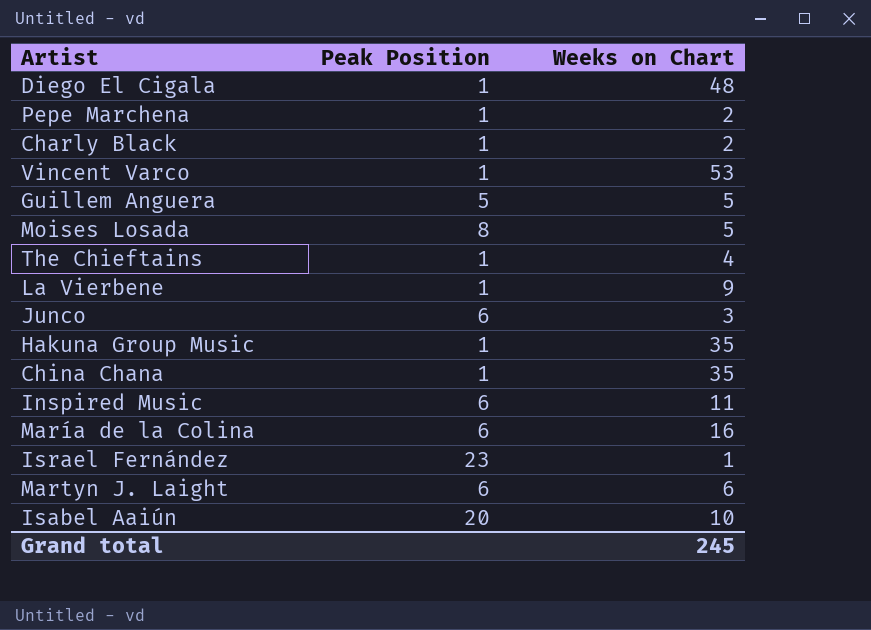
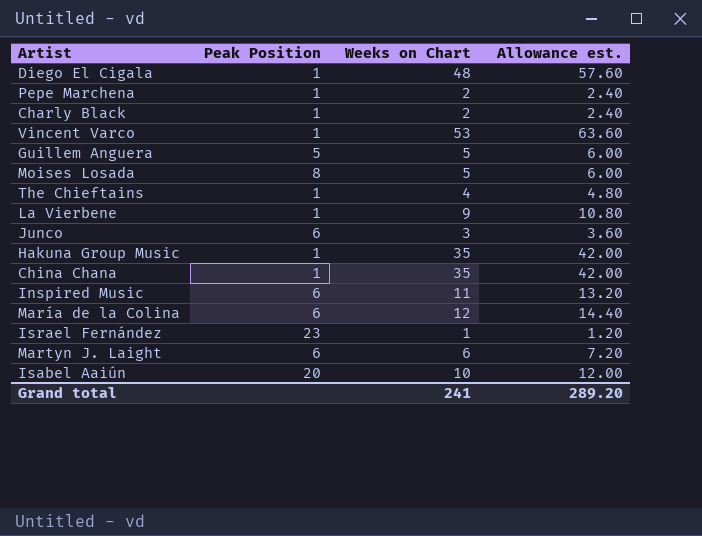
column Allowance est. | formula: none -> [Weeks on Chart] * 1.2
María de la Colina | Weeks on Chart: 16 -> 12
Grand total | Weeks on Chart: 245 -> 241

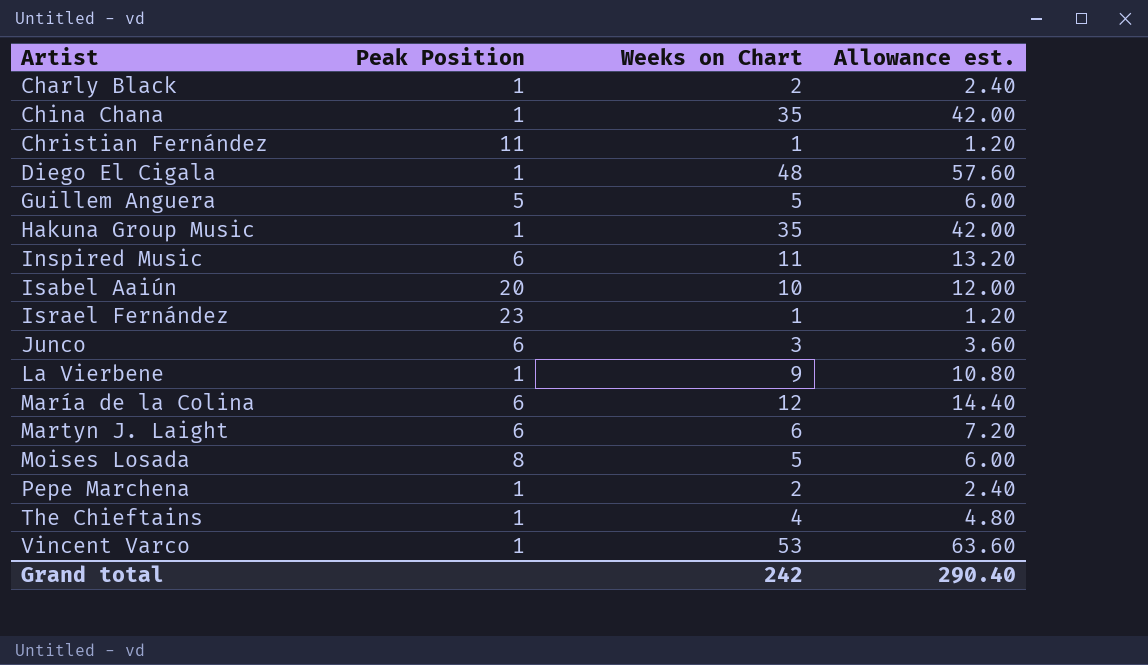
row order: none -> Artist ascending
row Christian Fernández: none -> 11 | 1 | 1.20
Grand total | Weeks on Chart: 241 -> 242
Grand total | Allowance est.: 289.20 -> 290.40

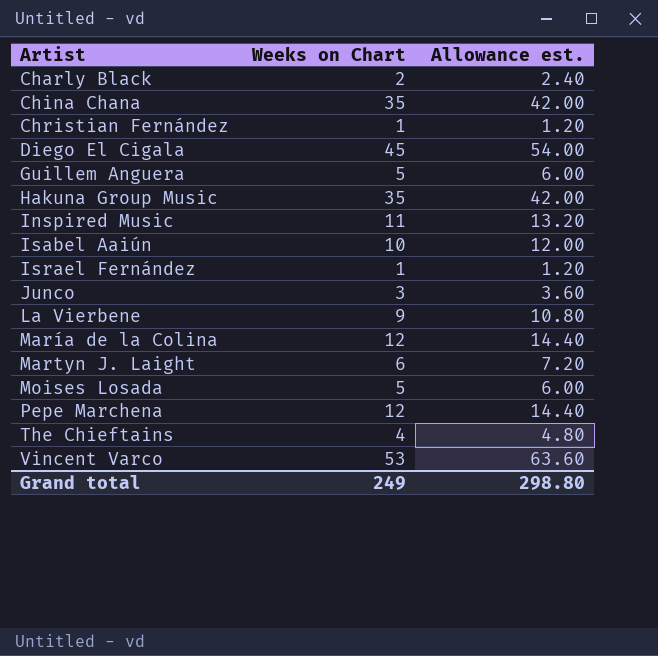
column Peak Position | position: 2 -> none
Diego El Cigala | Weeks on Chart: 48 -> 45
Diego El Cigala | Allowance est.: 57.60 -> 54.00
Pepe Marchena | Weeks on Chart: 2 -> 12
Pepe Marchena | Allowance est.: 2.40 -> 14.40
Grand total | Weeks on Chart: 242 -> 249
Grand total | Allowance est.: 290.40 -> 298.80

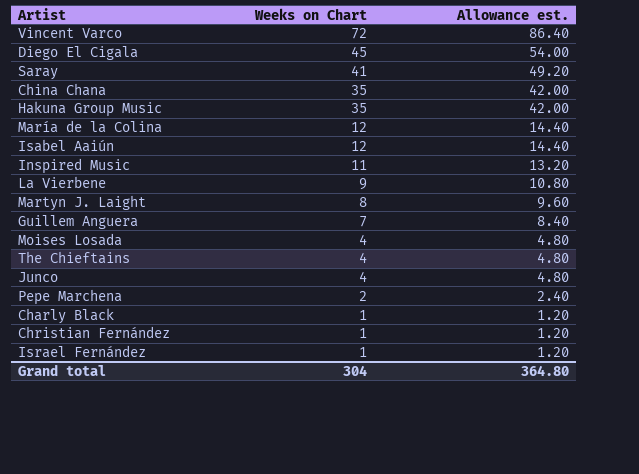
row order: Artist ascending -> Weeks on Chart descending
Vincent Varco | Weeks on Chart: 53 -> 72
Vincent Varco | Allowance est.: 63.60 -> 86.40
row Saray: none -> 41 | 49.20
Isabel Aaiún | Weeks on Chart: 10 -> 12
Isabel Aaiún | Allowance est.: 12.00 -> 14.40
Martyn J. Laight | Weeks on Chart: 6 -> 8
Martyn J. Laight | Allowance est.: 7.20 -> 9.60
Guillem Anguera | Weeks on Chart: 5 -> 7
Guillem Anguera | Allowance est.: 6.00 -> 8.40
Moises Losada | Weeks on Chart: 5 -> 4
Moises Losada | Allowance est.: 6.00 -> 4.80
Junco | Weeks on Chart: 3 -> 4
Junco | Allowance est.: 3.60 -> 4.80
Pepe Marchena | Weeks on Chart: 12 -> 2
Pepe Marchena | Allowance est.: 14.40 -> 2.40
Charly Black | Weeks on Chart: 2 -> 1
Charly Black | Allowance est.: 2.40 -> 1.20
Grand total | Weeks on Chart: 249 -> 304
Grand total | Allowance est.: 298.80 -> 364.80

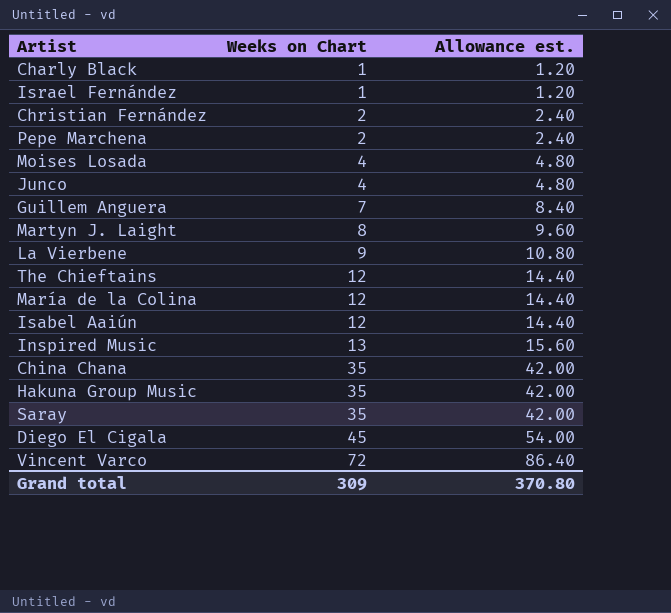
row order: Weeks on Chart descending -> Weeks on Chart ascending
Christian Fernández | Weeks on Chart: 1 -> 2
Christian Fernández | Allowance est.: 1.20 -> 2.40
The Chieftains | Weeks on Chart: 4 -> 12
The Chieftains | Allowance est.: 4.80 -> 14.40
Inspired Music | Weeks on Chart: 11 -> 13
Inspired Music | Allowance est.: 13.20 -> 15.60
Saray | Weeks on Chart: 41 -> 35
Saray | Allowance est.: 49.20 -> 42.00
Grand total | Weeks on Chart: 304 -> 309
Grand total | Allowance est.: 364.80 -> 370.80

